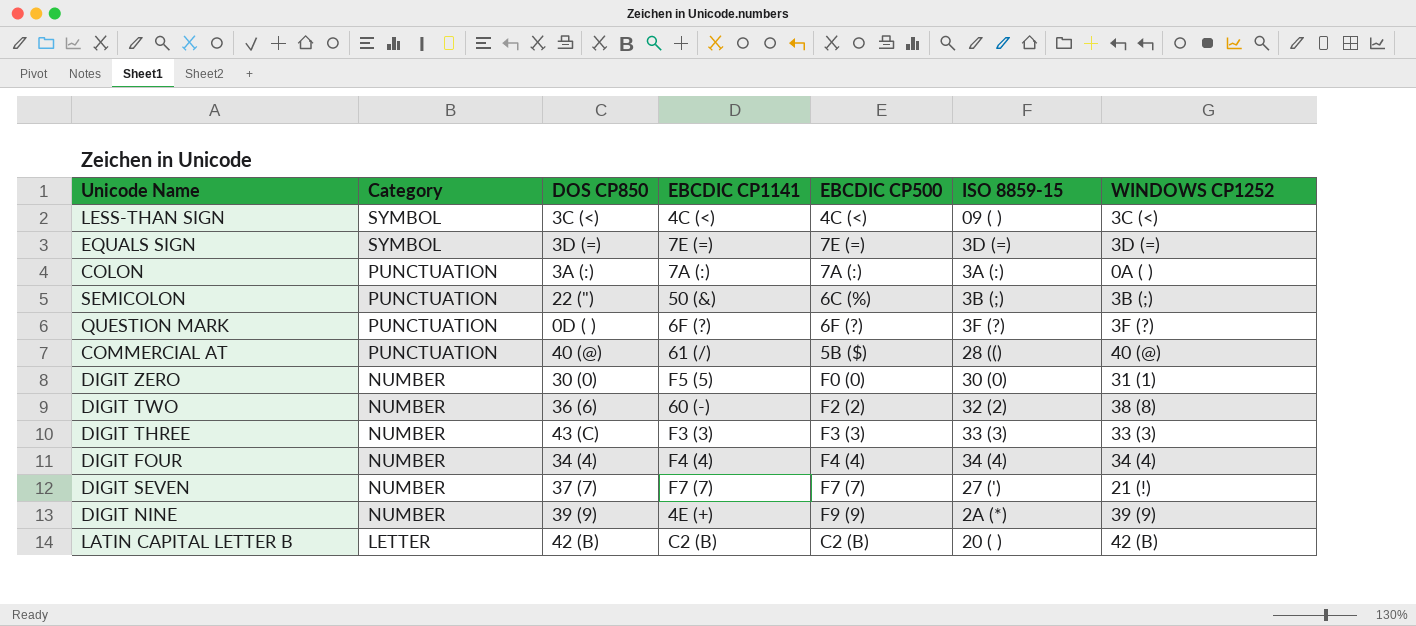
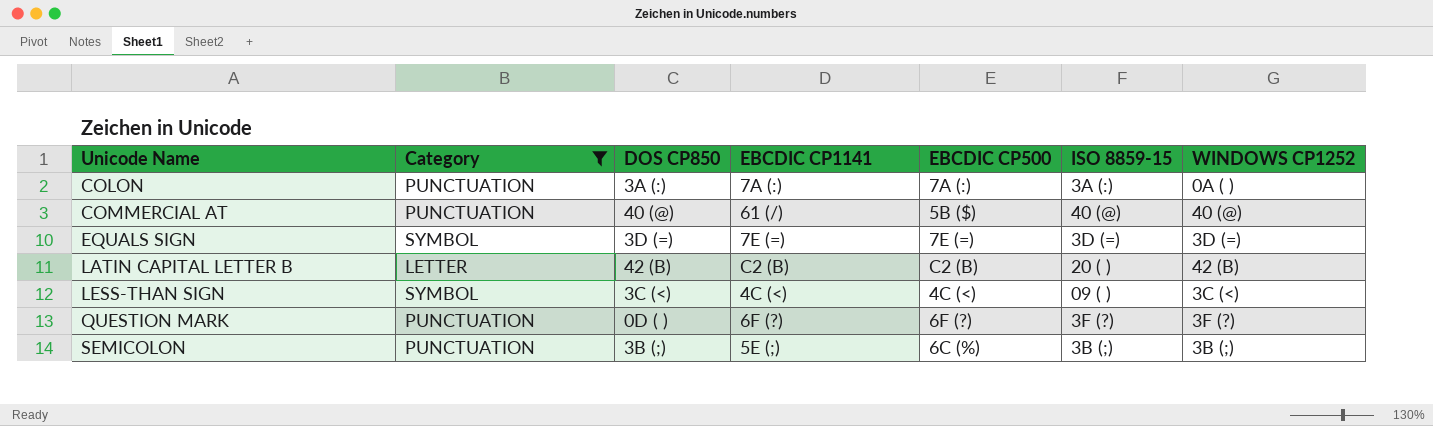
filter: none -> Category != NUMBER
row order: Category descending -> Unicode Name ascending
COMMERCIAL AT | ISO 8859-15: 28 (() -> 40 (@)
SEMICOLON | DOS CP850: 22 (") -> 3B (;)
SEMICOLON | EBCDIC CP1141: 50 (&) -> 5E (;)

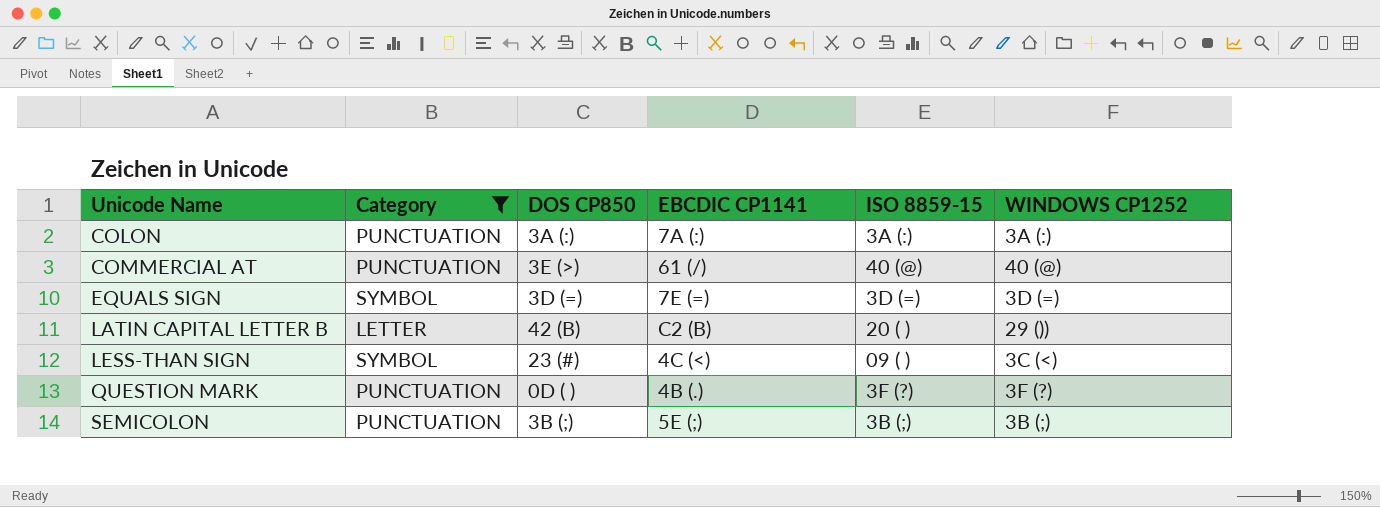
column EBCDIC CP500 | position: 5 -> none
COLON | WINDOWS CP1252: 0A ( ) -> 3A (:)
COMMERCIAL AT | DOS CP850: 40 (@) -> 3E (>)
LATIN CAPITAL LETTER B | WINDOWS CP1252: 42 (B) -> 29 ())
LESS-THAN SIGN | DOS CP850: 3C (<) -> 23 (#)
QUESTION MARK | EBCDIC CP1141: 6F (?) -> 4B (.)

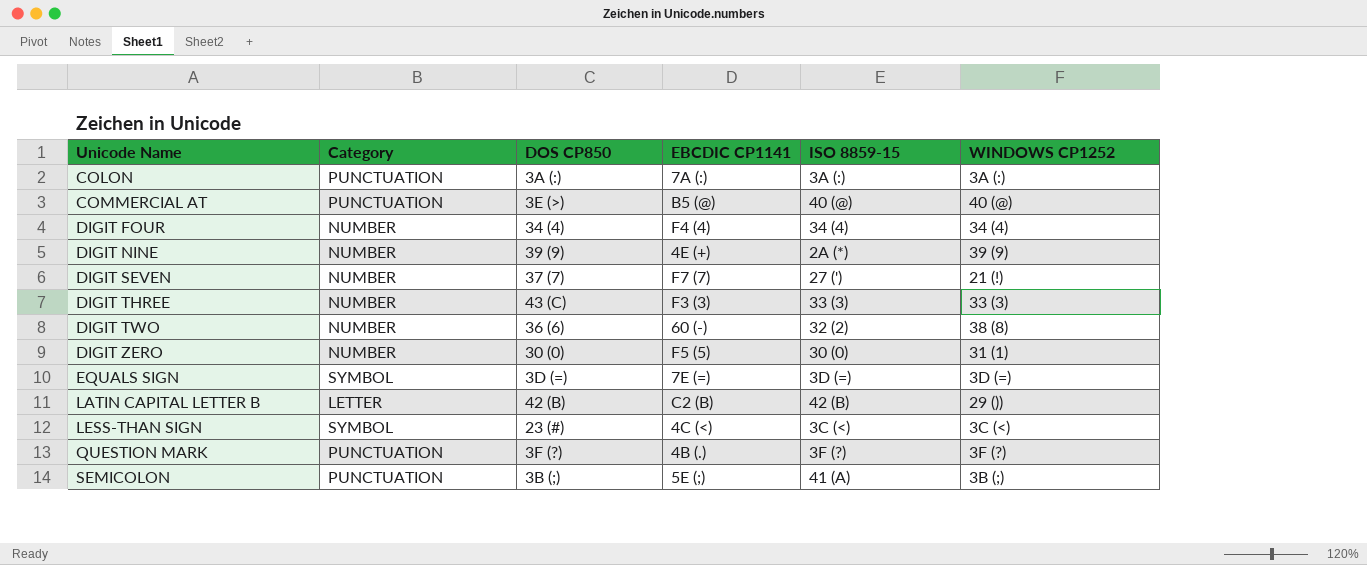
filter: Category != NUMBER -> none
COMMERCIAL AT | EBCDIC CP1141: 61 (/) -> B5 (@)
LATIN CAPITAL LETTER B | ISO 8859-15: 20 ( ) -> 42 (B)
LESS-THAN SIGN | ISO 8859-15: 09 ( ) -> 3C (<)
QUESTION MARK | DOS CP850: 0D ( ) -> 3F (?)
SEMICOLON | ISO 8859-15: 3B (;) -> 41 (A)

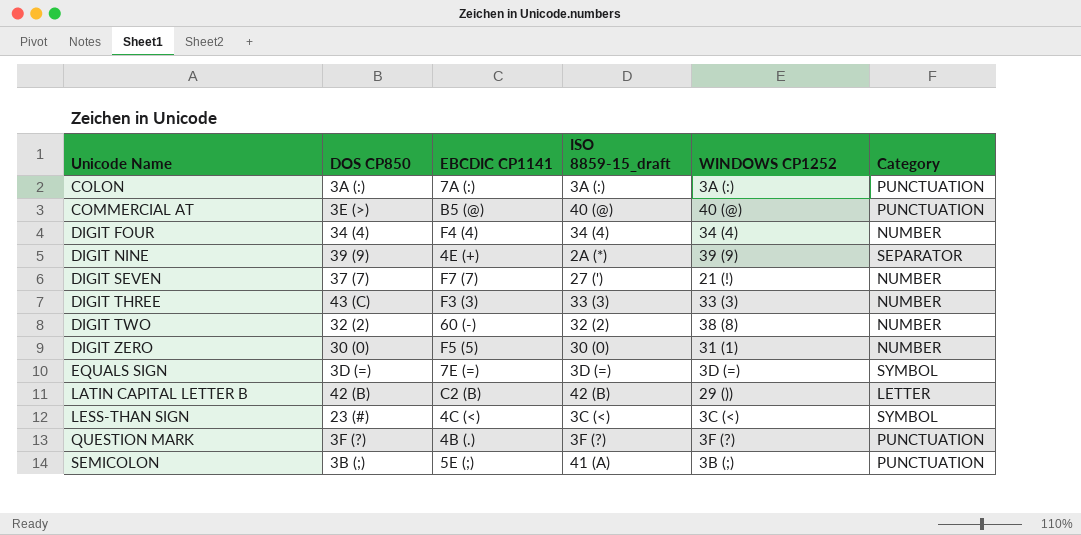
column name: ISO 8859-15 -> ISO 8859-15_draft
column Category | position: 2 -> 6
DIGIT NINE | Category: NUMBER -> SEPARATOR
DIGIT TWO | DOS CP850: 36 (6) -> 32 (2)

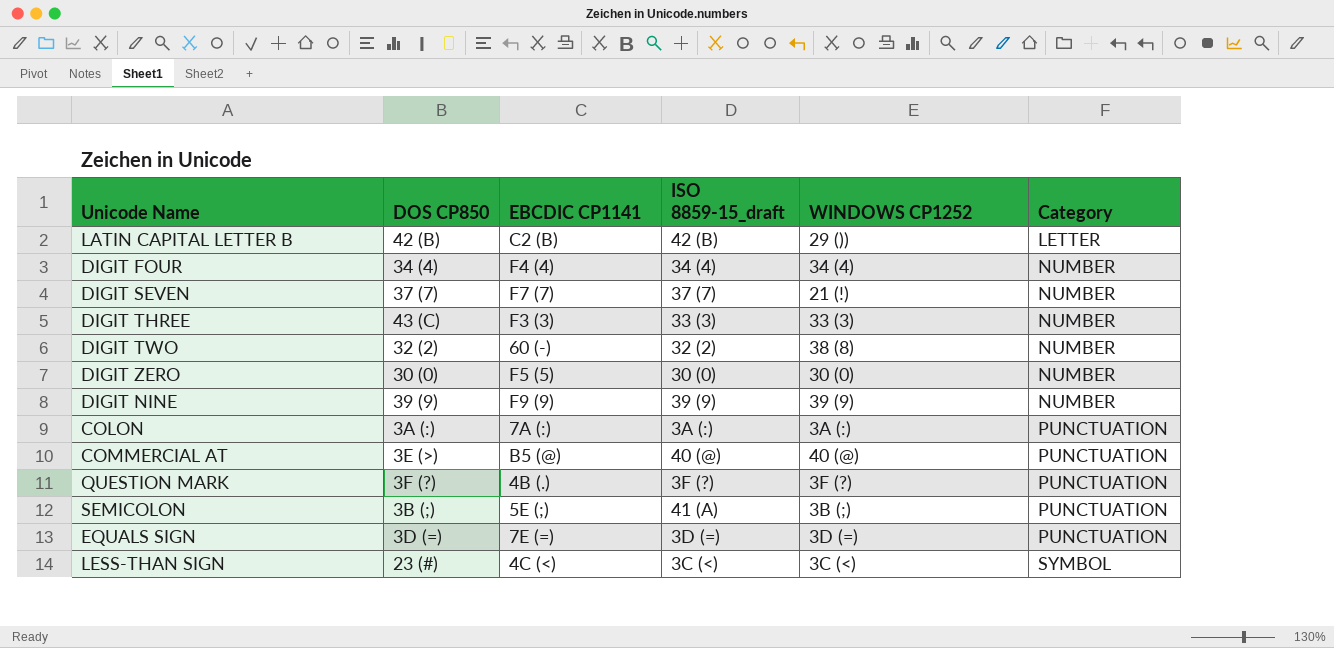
row order: Unicode Name ascending -> Category ascending
DIGIT SEVEN | ISO 8859-15_draft: 27 (') -> 37 (7)
DIGIT ZERO | WINDOWS CP1252: 31 (1) -> 30 (0)
DIGIT NINE | EBCDIC CP1141: 4E (+) -> F9 (9)
DIGIT NINE | ISO 8859-15_draft: 2A (*) -> 39 (9)
DIGIT NINE | Category: SEPARATOR -> NUMBER
EQUALS SIGN | Category: SYMBOL -> PUNCTUATION

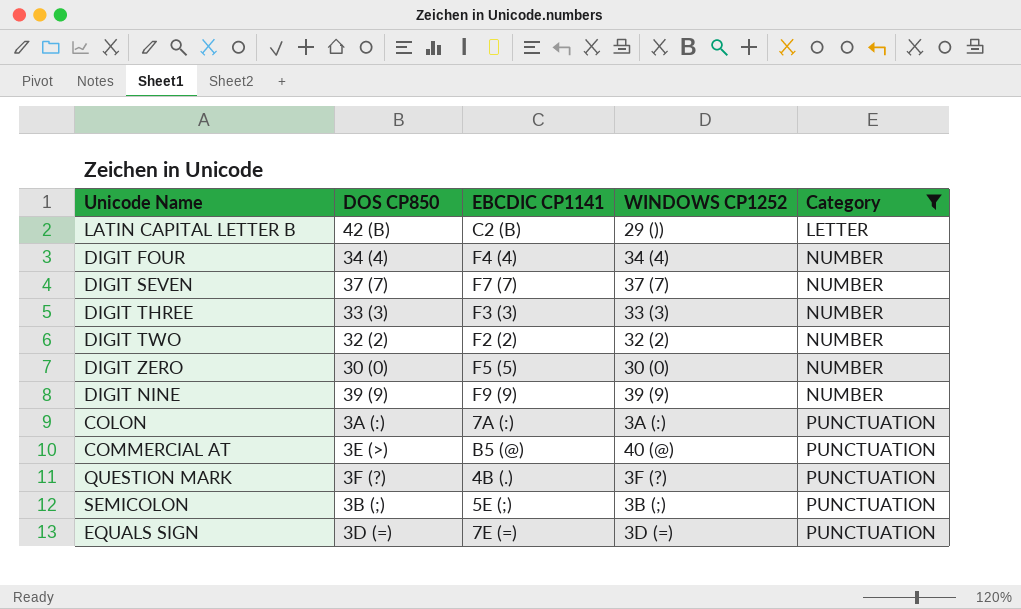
filter: none -> Category != SYMBOL
column ISO 8859-15_draft | position: 4 -> none
DIGIT SEVEN | WINDOWS CP1252: 21 (!) -> 37 (7)
DIGIT THREE | DOS CP850: 43 (C) -> 33 (3)
DIGIT TWO | EBCDIC CP1141: 60 (-) -> F2 (2)
DIGIT TWO | WINDOWS CP1252: 38 (8) -> 32 (2)

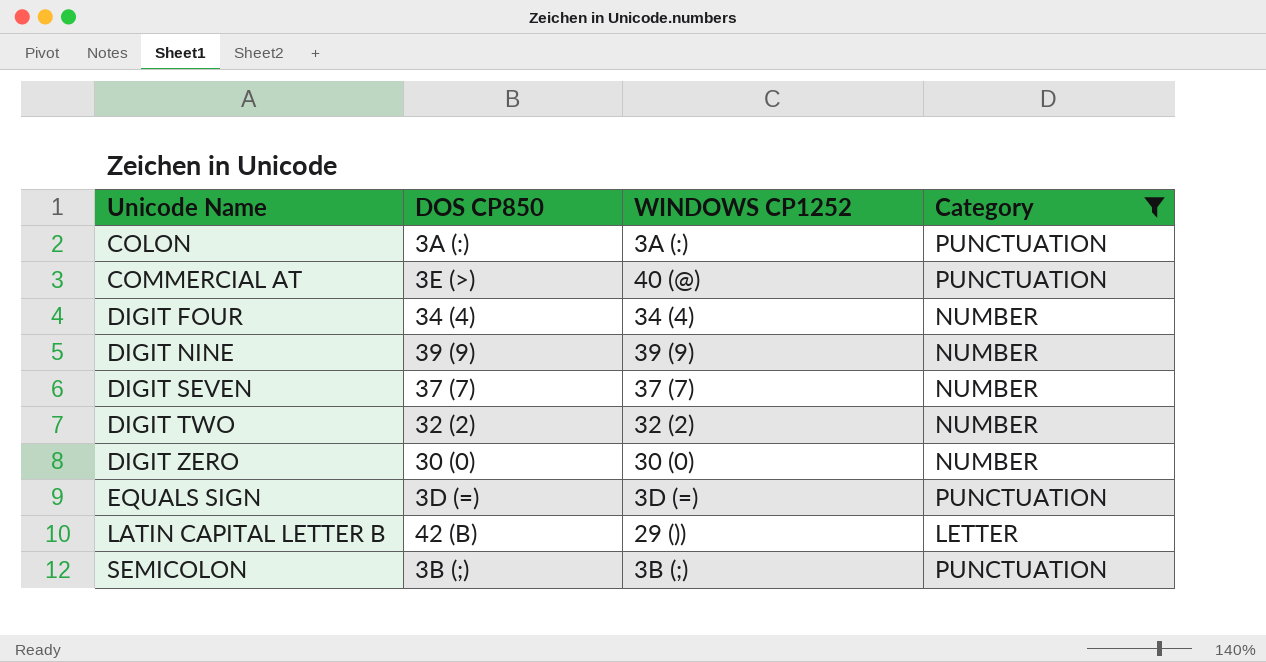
row order: Category ascending -> Unicode Name ascending
column EBCDIC CP1141 | position: 3 -> none
row DIGIT THREE: 33 (3) | F3 (3) | 33 (3) | NUMBER -> none
row QUESTION MARK: 3F (?) | 4B (.) | 3F (?) | PUNCTUATION -> none

